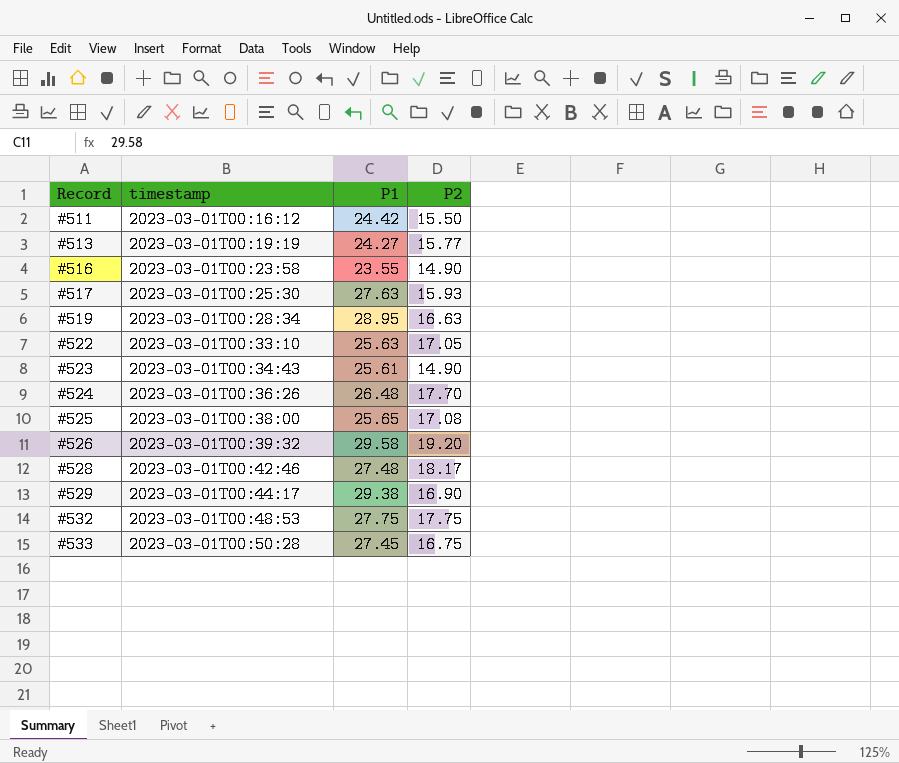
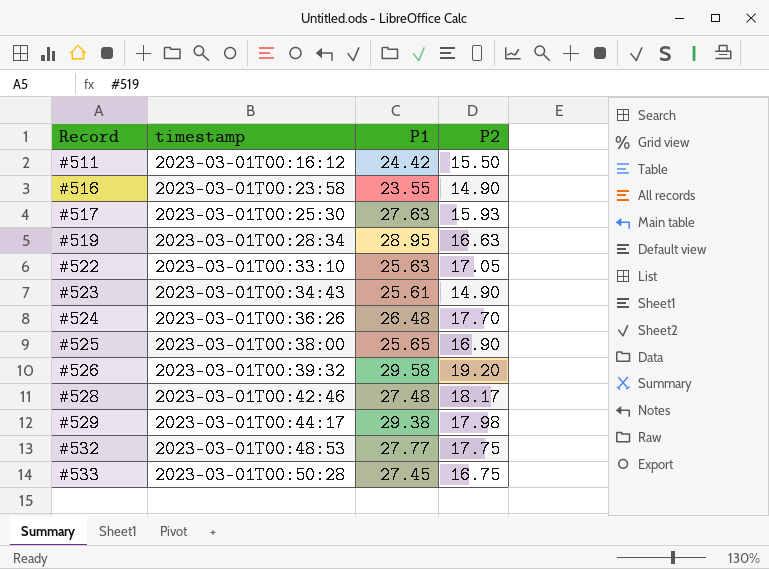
row #513: 2023-03-01T00:19:19 | 24.27 | 15.77 -> none
#525 | P2: 17.08 -> 16.90
#529 | P2: 16.90 -> 17.98
#532 | P1: 27.75 -> 27.77

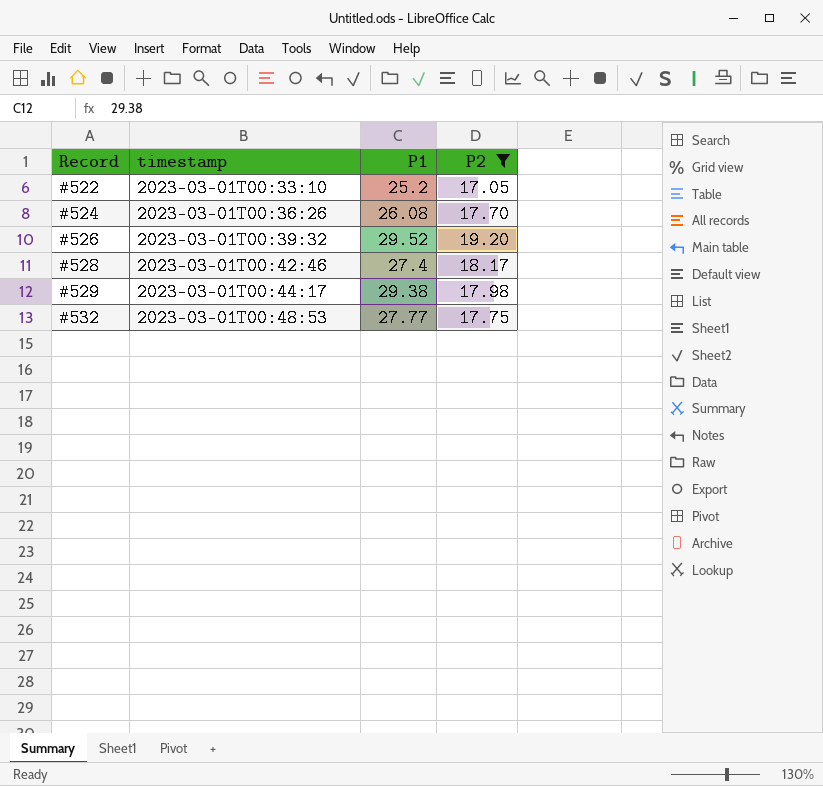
filter: none -> P2 >= 17.05
#522 | P1: 25.63 -> 25.2
#524 | P1: 26.48 -> 26.08
#526 | P1: 29.58 -> 29.52
#528 | P1: 27.48 -> 27.4

